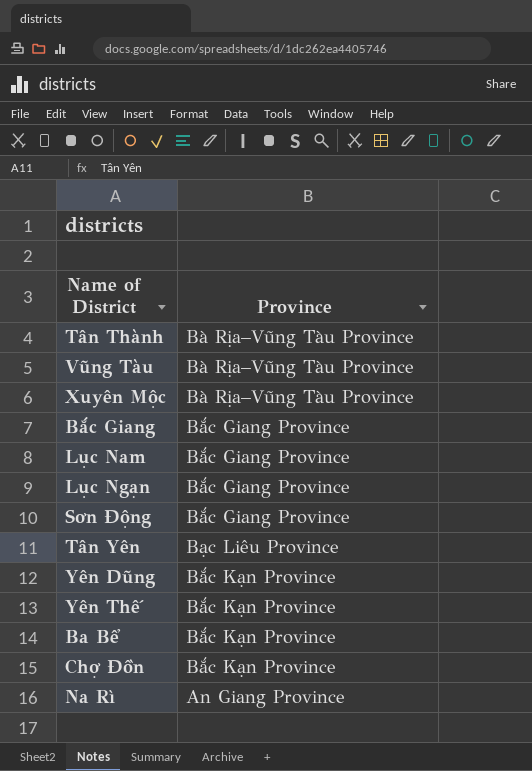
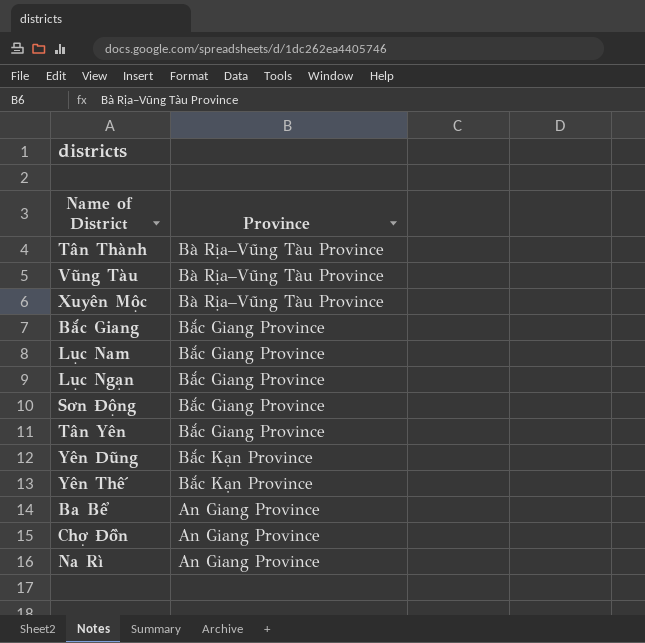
Tân Yên | Province: Bạc Liêu Province -> Bắc Giang Province
Ba Bể | Province: Bắc Kạn Province -> An Giang Province
Chợ Đồn | Province: Bắc Kạn Province -> An Giang Province

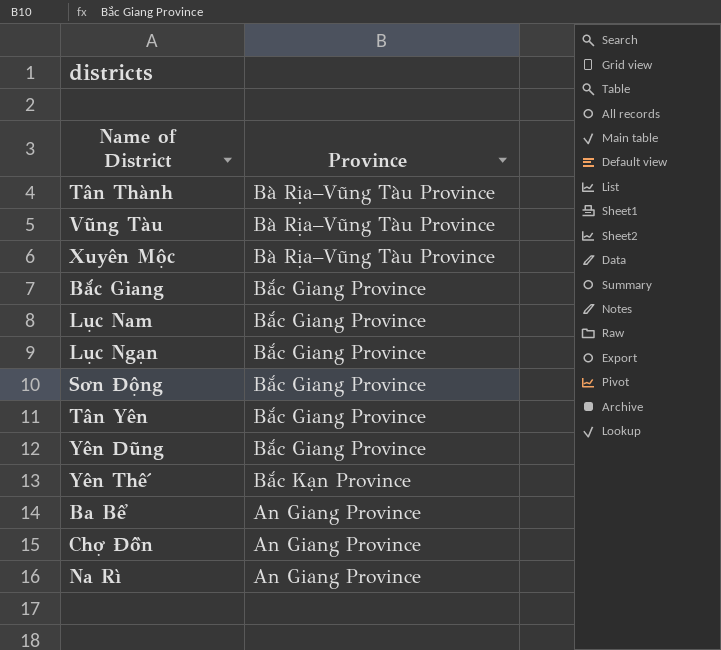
Yên Dũng | Province: Bắc Kạn Province -> Bắc Giang Province

